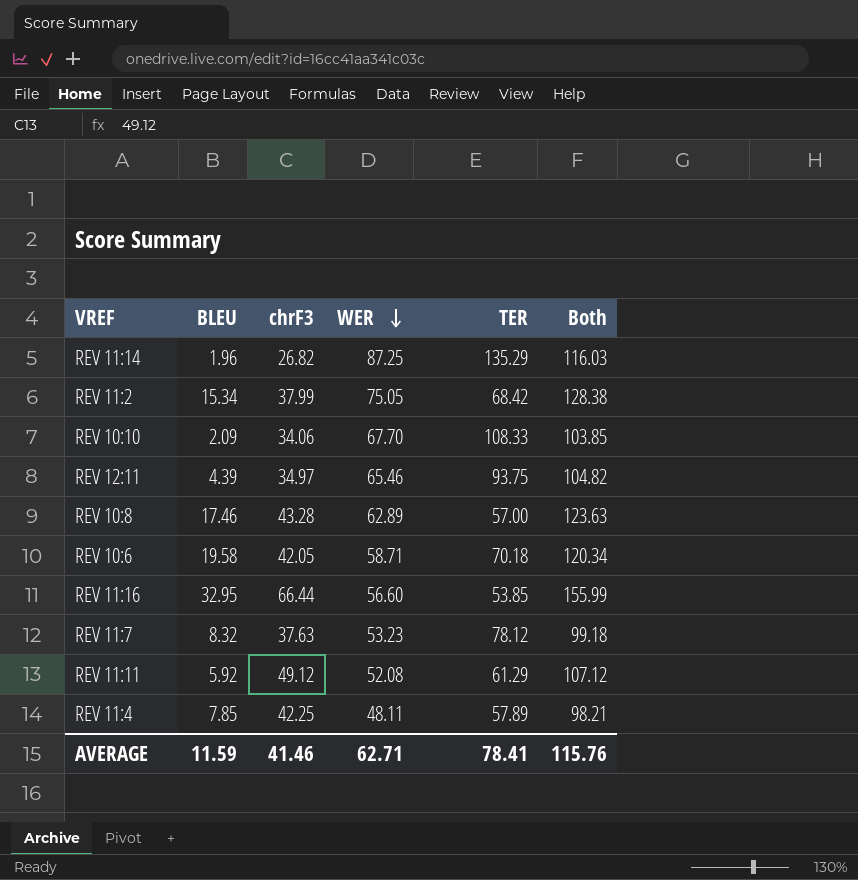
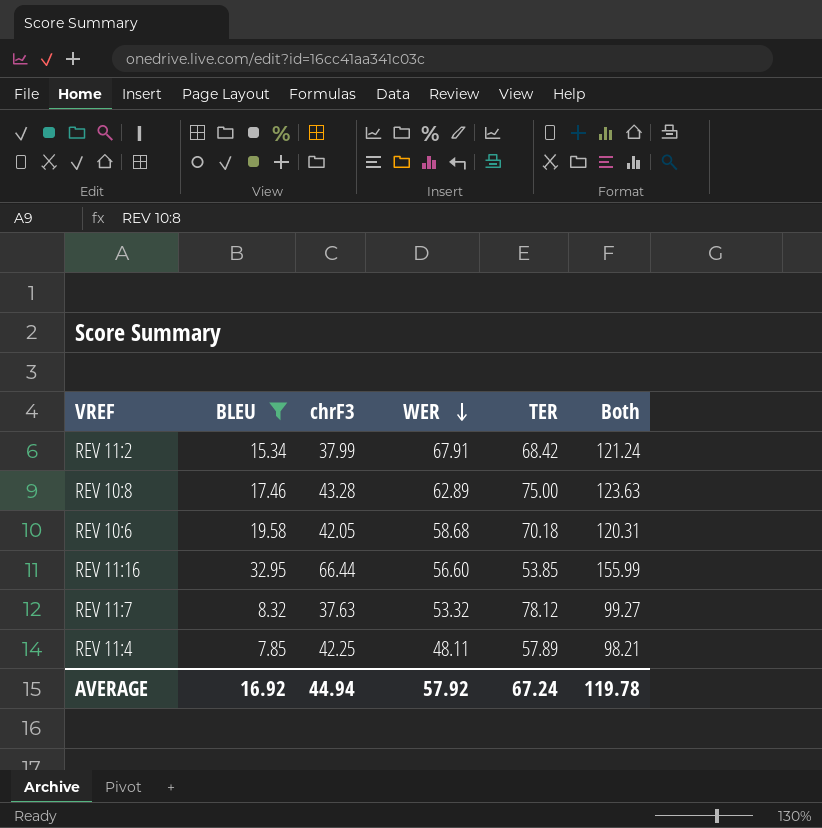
filter: none -> BLEU >= 7.85
REV 11:2 | WER: 75.05 -> 67.91
REV 11:2 | Both: 128.38 -> 121.24
REV 10:8 | TER: 57.00 -> 75.00
REV 10:6 | WER: 58.71 -> 58.68
REV 10:6 | Both: 120.34 -> 120.31
REV 11:7 | WER: 53.23 -> 53.32
REV 11:7 | Both: 99.18 -> 99.27
AVERAGE | BLEU: 11.59 -> 16.92
AVERAGE | chrF3: 41.46 -> 44.94
AVERAGE | WER: 62.71 -> 57.92
AVERAGE | TER: 78.41 -> 67.24
AVERAGE | Both: 115.76 -> 119.78

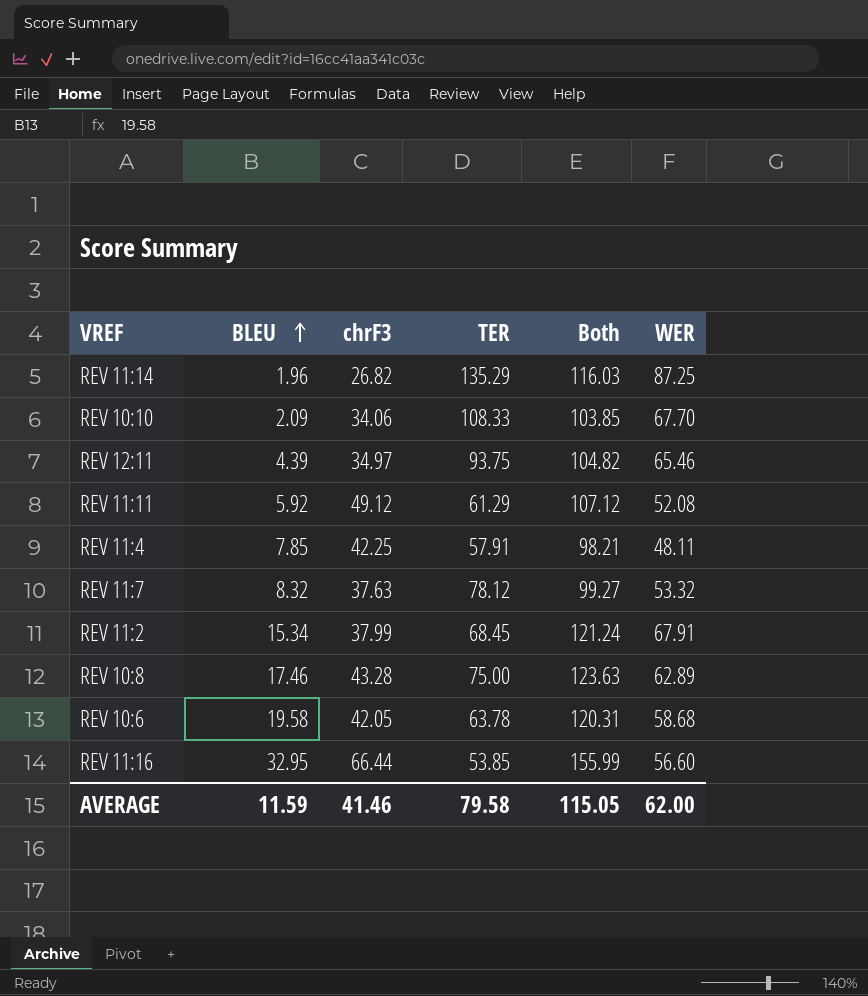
filter: BLEU >= 7.85 -> none
row order: WER descending -> BLEU ascending
column WER | position: 4 -> 6
REV 11:4 | TER: 57.89 -> 57.91
REV 11:2 | TER: 68.42 -> 68.45
REV 10:6 | TER: 70.18 -> 63.78
AVERAGE | BLEU: 16.92 -> 11.59
AVERAGE | chrF3: 44.94 -> 41.46
AVERAGE | TER: 67.24 -> 79.58
AVERAGE | Both: 119.78 -> 115.05
AVERAGE | WER: 57.92 -> 62.00

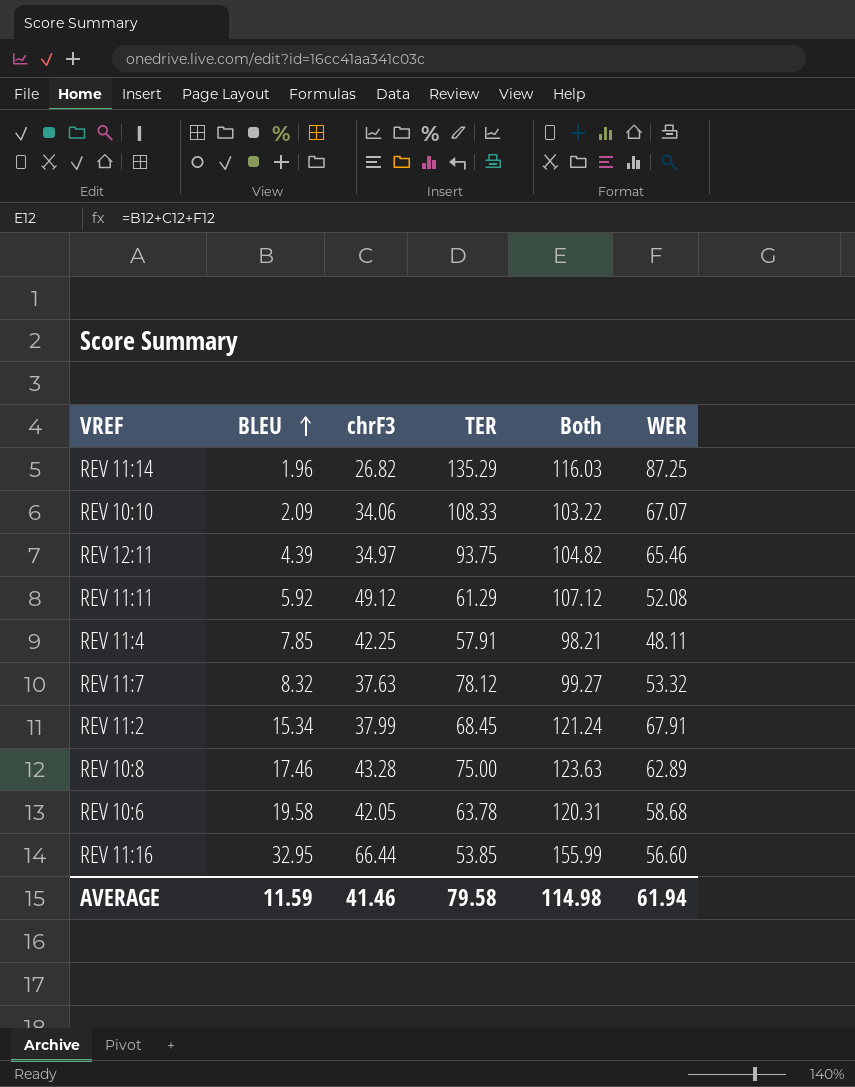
REV 10:10 | Both: 103.85 -> 103.22
REV 10:10 | WER: 67.70 -> 67.07
AVERAGE | Both: 115.05 -> 114.98
AVERAGE | WER: 62.00 -> 61.94

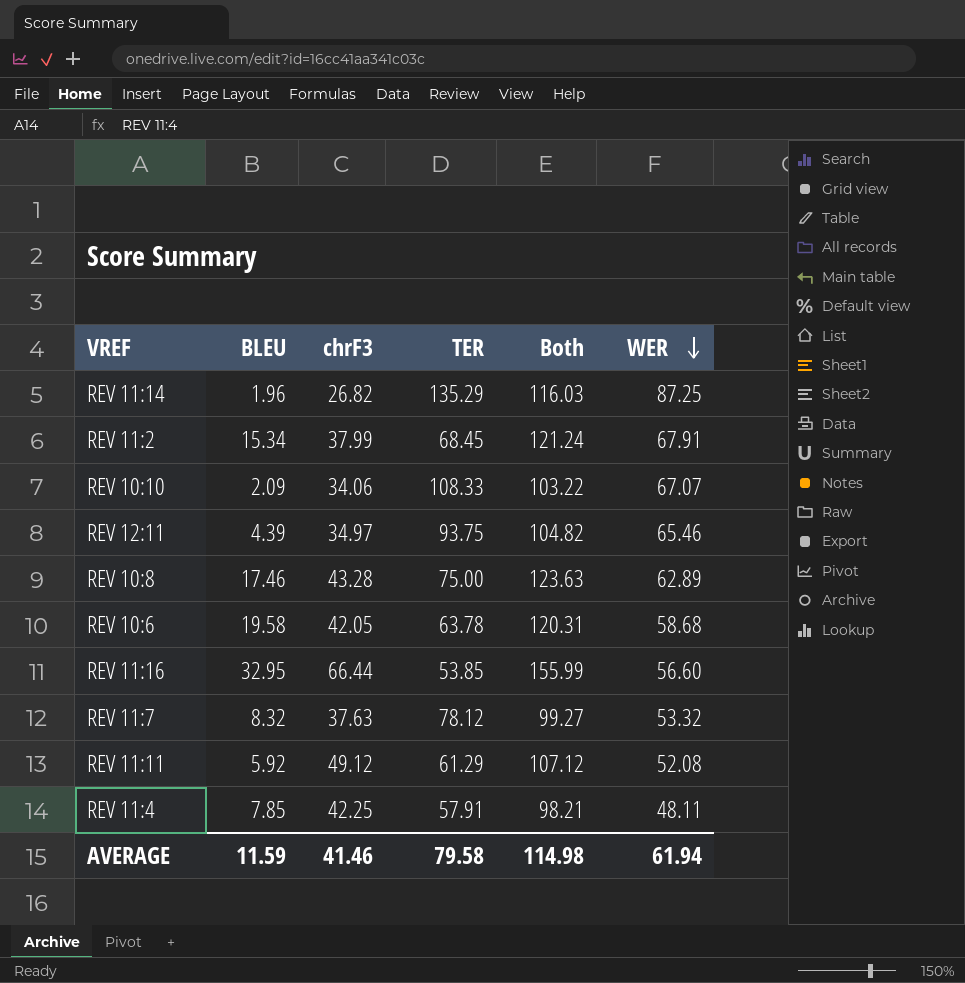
row order: BLEU ascending -> WER descending

